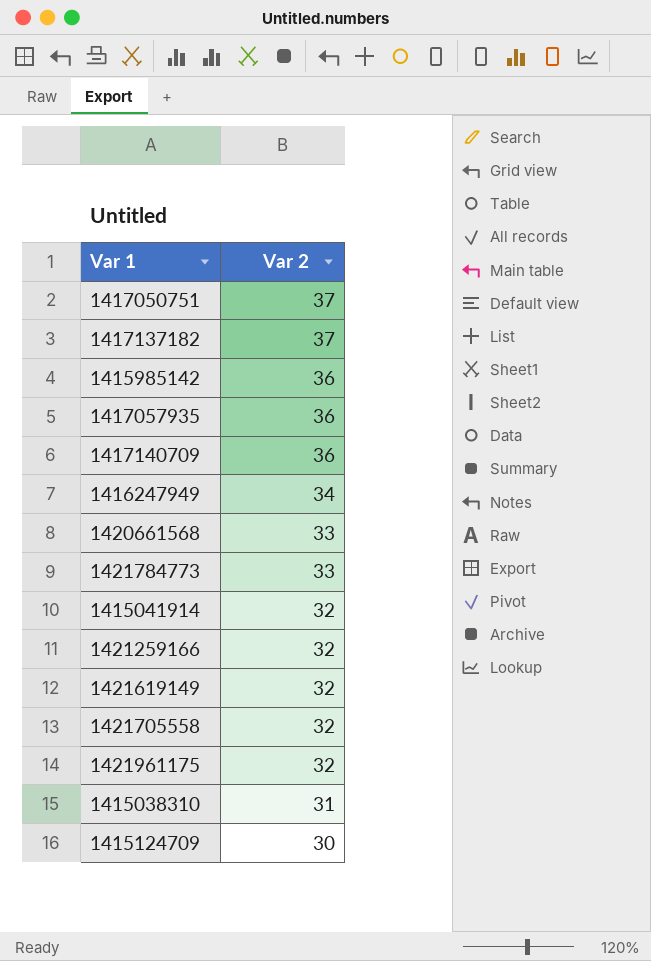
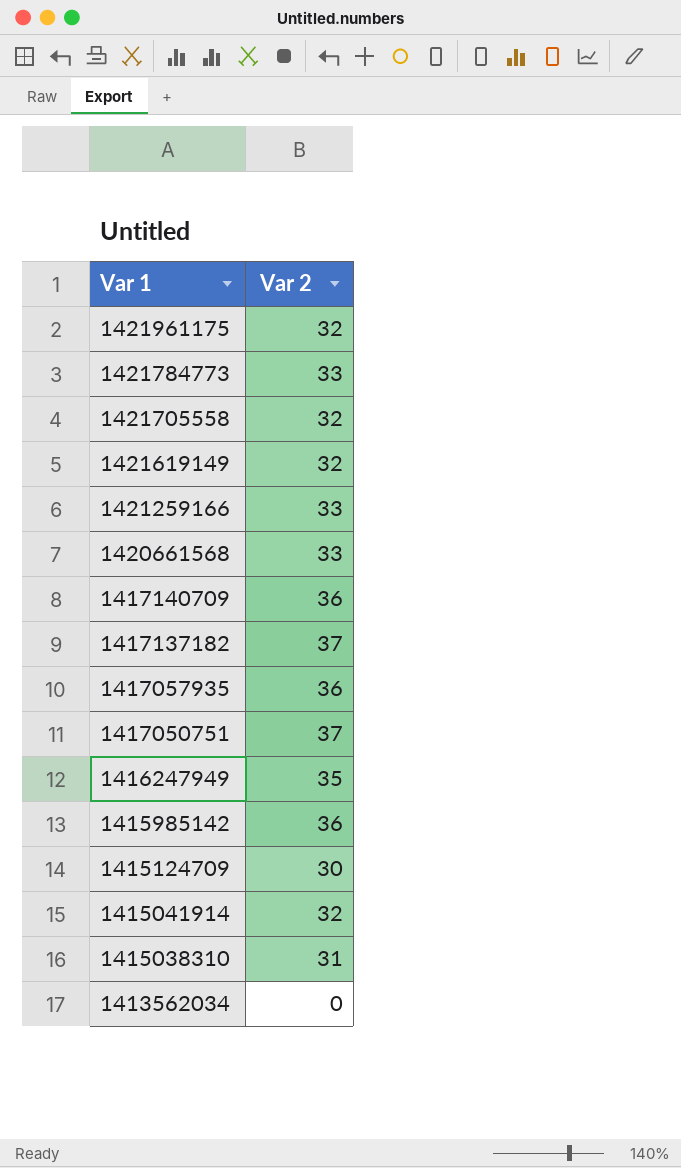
row order: Var 2 descending -> Var 1 descending
1421259166 | Var 2: 32 -> 33
1416247949 | Var 2: 34 -> 35
row 1413562034: none -> 0

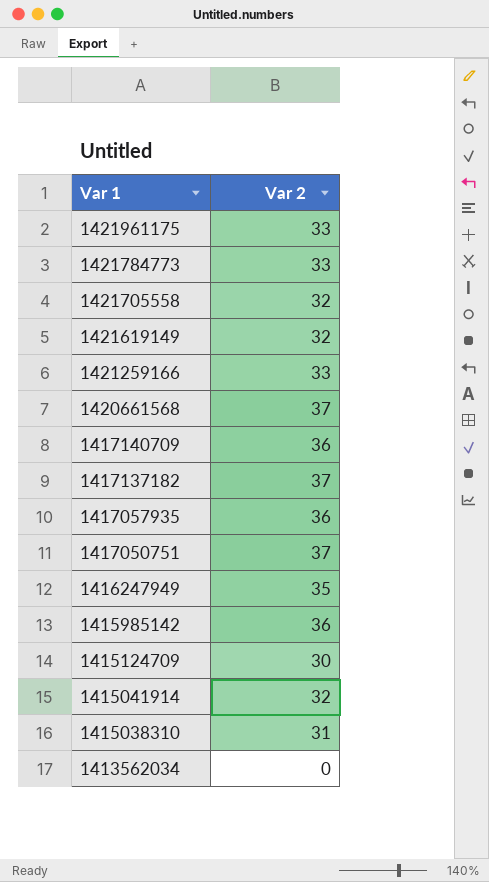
1421961175 | Var 2: 32 -> 33
1420661568 | Var 2: 33 -> 37

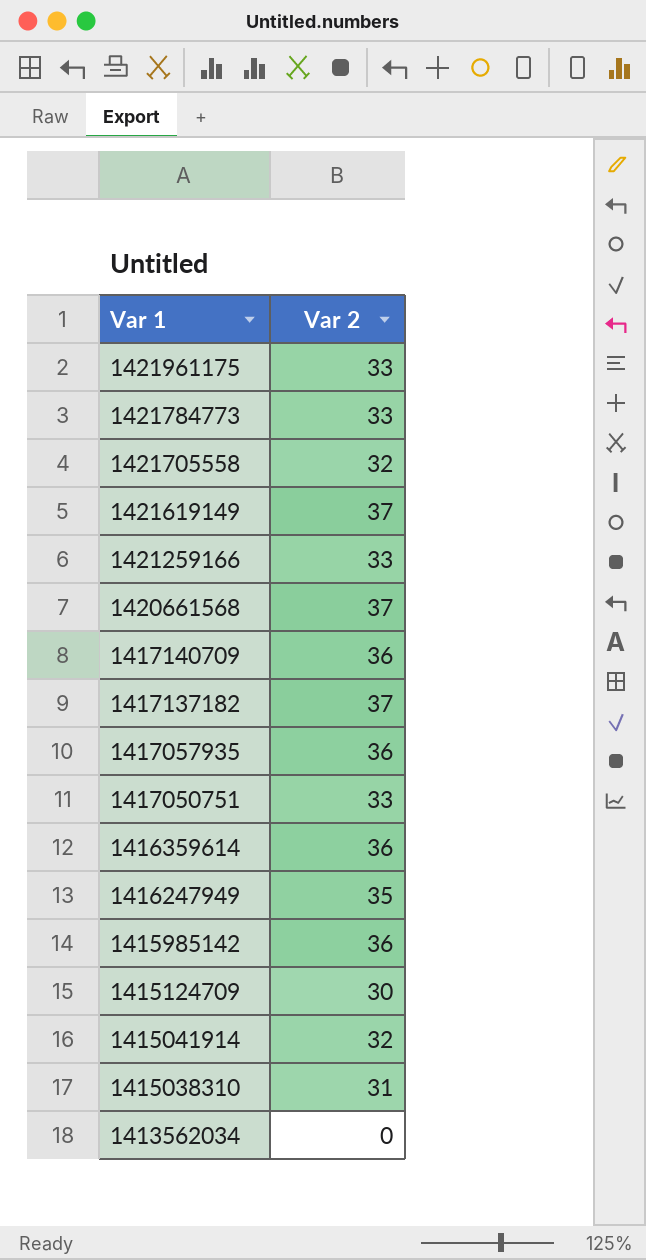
1421619149 | Var 2: 32 -> 37
1417050751 | Var 2: 37 -> 33
row 1416359614: none -> 36

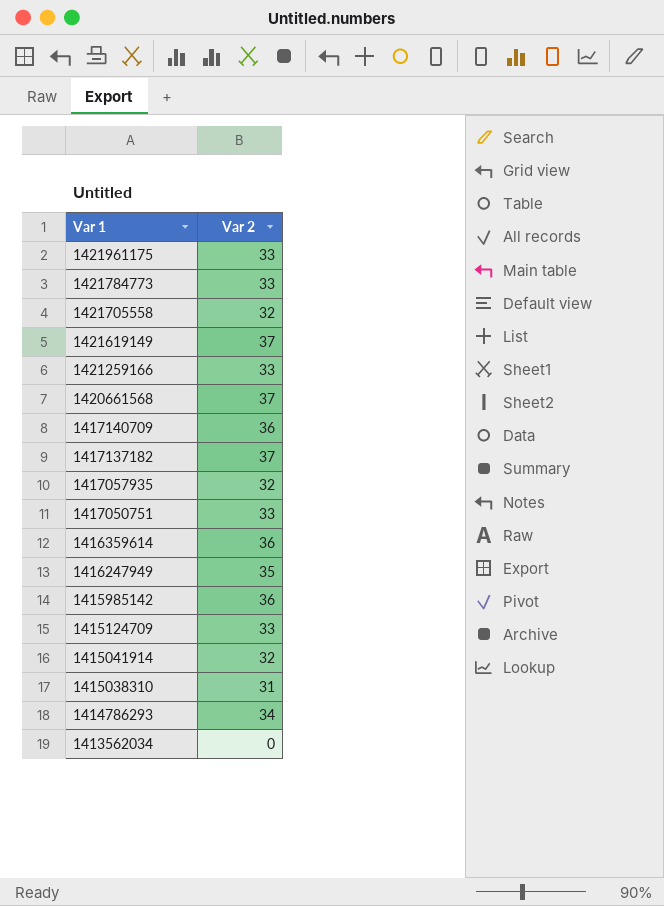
1417057935 | Var 2: 36 -> 32
1415124709 | Var 2: 30 -> 33
row 1414786293: none -> 34

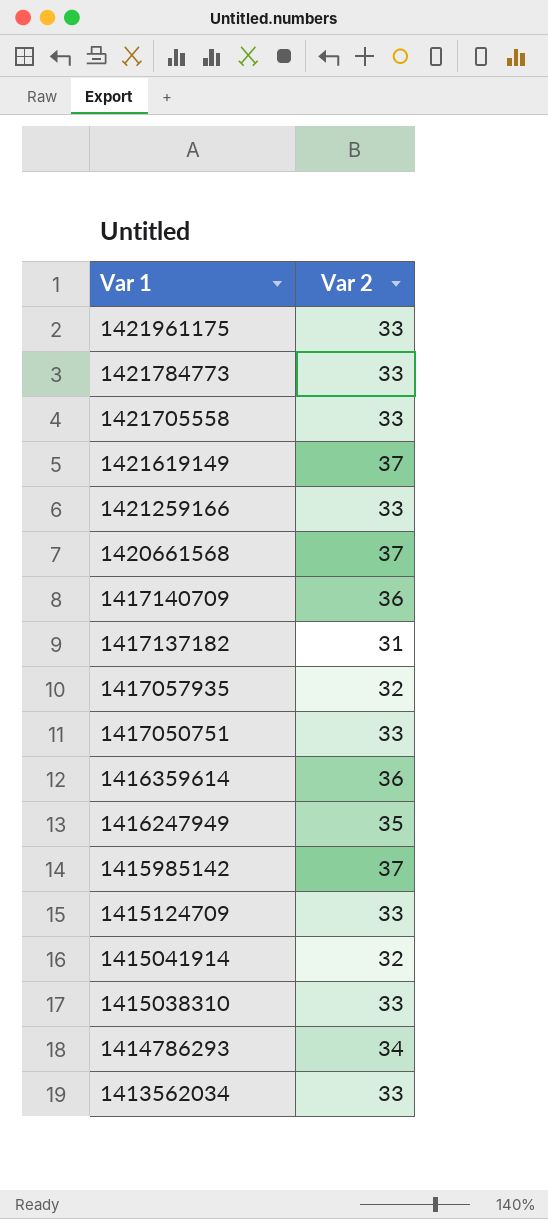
1421705558 | Var 2: 32 -> 33
1417137182 | Var 2: 37 -> 31
1415985142 | Var 2: 36 -> 37
1415038310 | Var 2: 31 -> 33
1413562034 | Var 2: 0 -> 33

